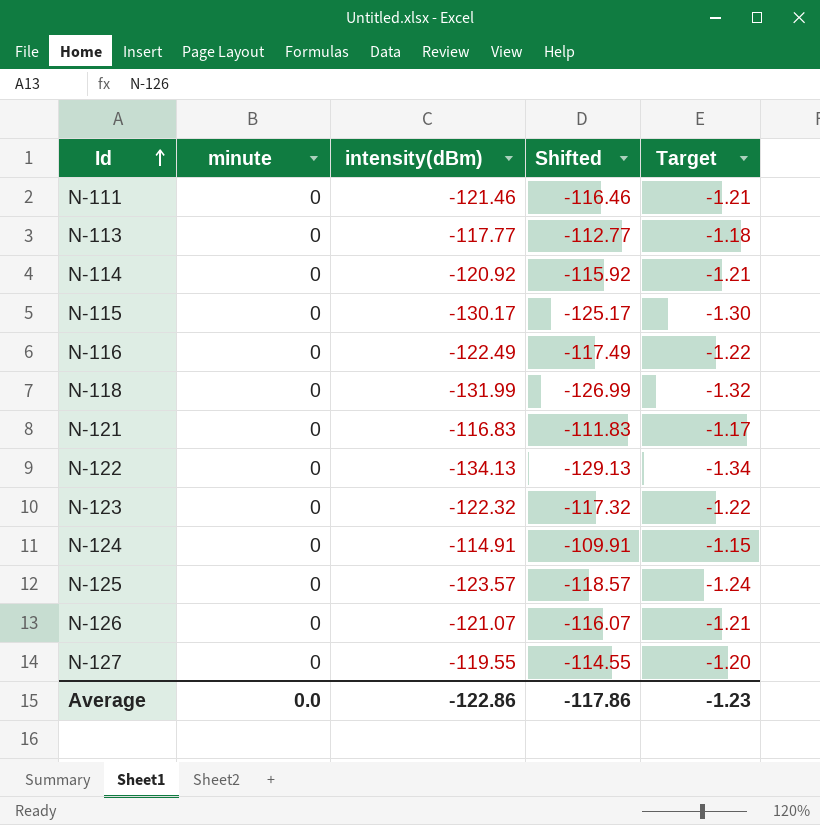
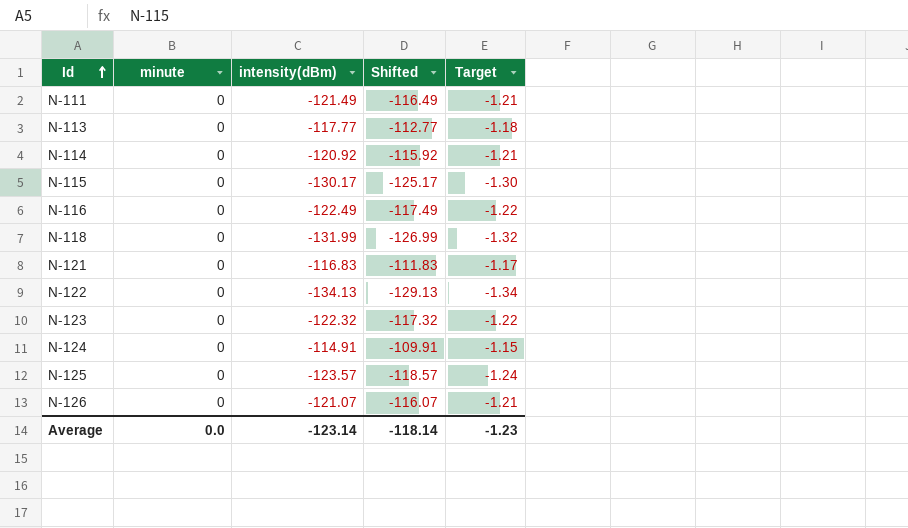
row N-127: 0 | -119.55 | -114.55 | -1.20 -> none
N-111 | intensity(dBm): -121.46 -> -121.49
N-111 | Shifted: -116.46 -> -116.49
Average | intensity(dBm): -122.86 -> -123.14
Average | Shifted: -117.86 -> -118.14

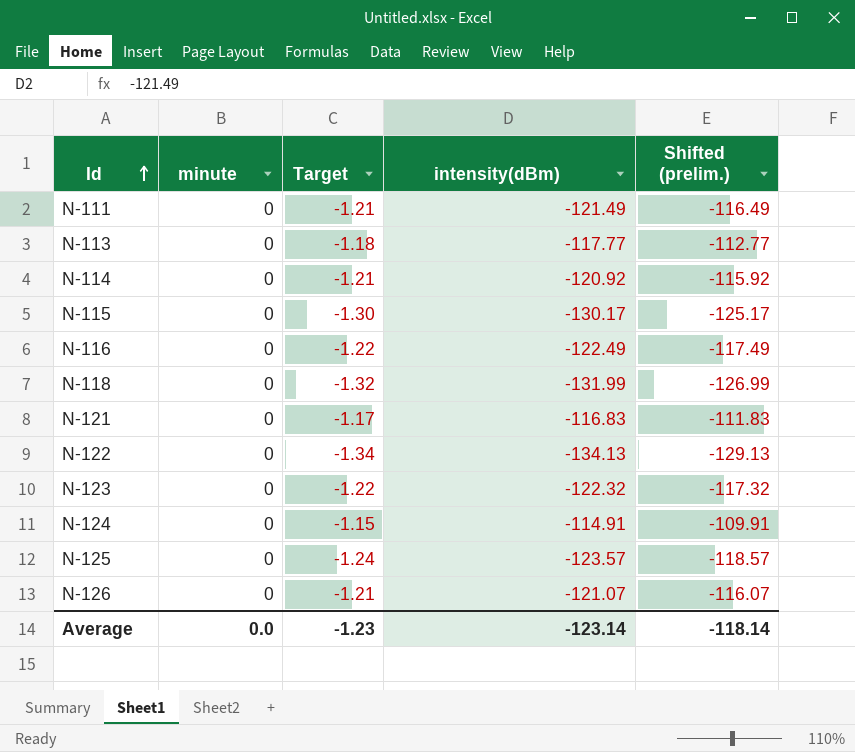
column Target | position: 5 -> 3
column name: Shifted -> Shifted (prelim.)

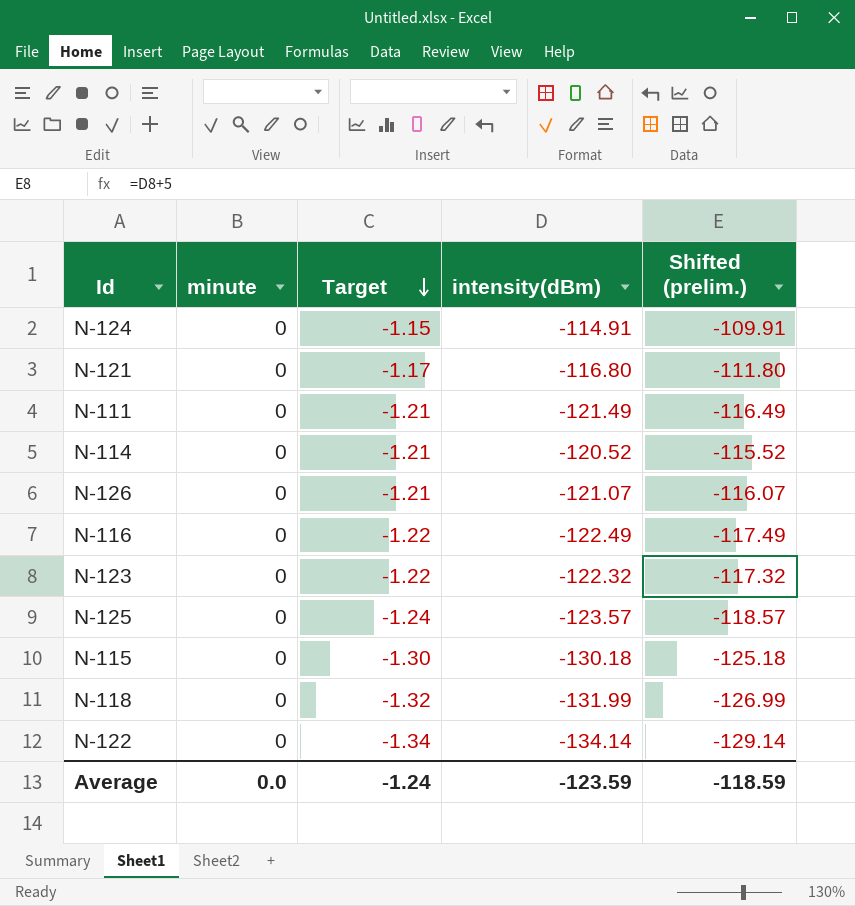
row order: Id ascending -> Target descending
row N-113: 0 | -1.18 | -117.77 | -112.77 -> none
N-121 | intensity(dBm): -116.83 -> -116.80
N-121 | Shifted (prelim.): -111.83 -> -111.80
N-114 | intensity(dBm): -120.92 -> -120.52
N-114 | Shifted (prelim.): -115.92 -> -115.52
N-115 | intensity(dBm): -130.17 -> -130.18
N-115 | Shifted (prelim.): -125.17 -> -125.18
N-122 | intensity(dBm): -134.13 -> -134.14
N-122 | Shifted (prelim.): -129.13 -> -129.14
Average | Target: -1.23 -> -1.24
Average | intensity(dBm): -123.14 -> -123.59
Average | Shifted (prelim.): -118.14 -> -118.59

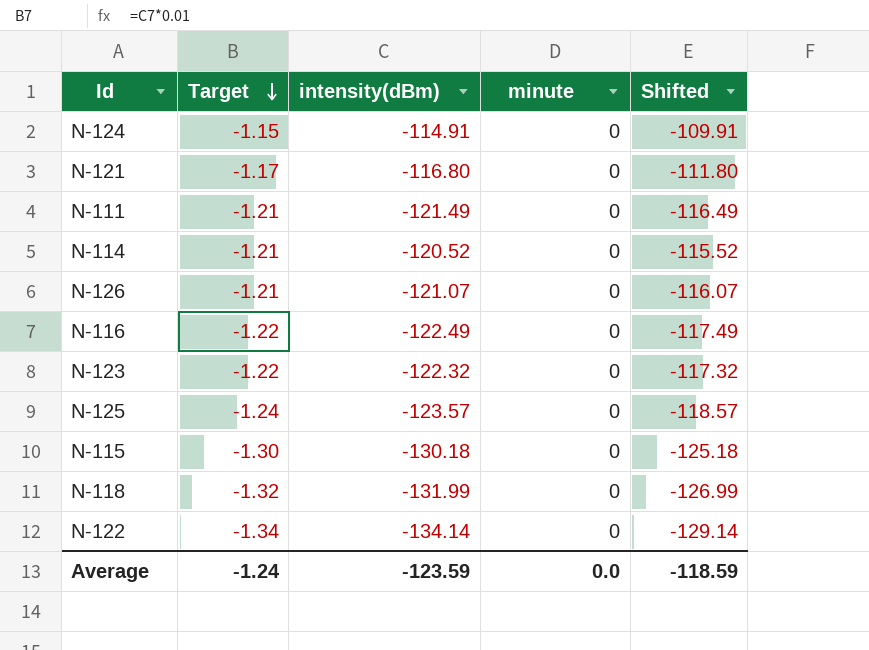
column minute | position: 2 -> 4
column name: Shifted (prelim.) -> Shifted

